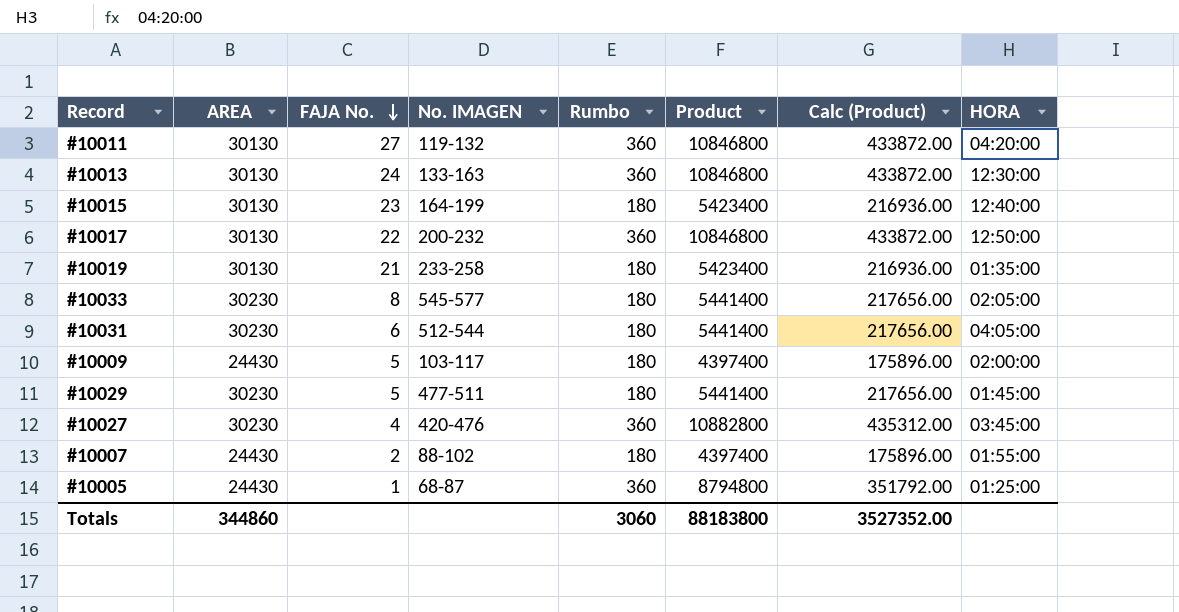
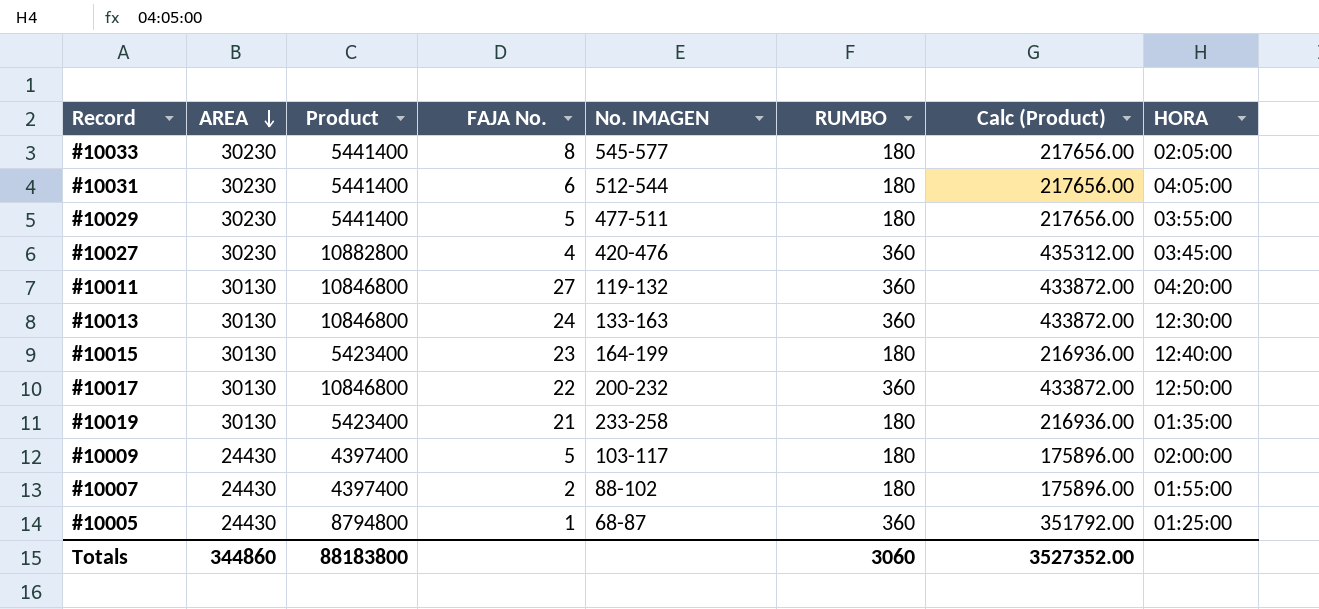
row order: FAJA No. descending -> AREA descending
column Product | position: 6 -> 3
column name: Rumbo -> RUMBO
#10029 | HORA: 01:45:00 -> 03:55:00

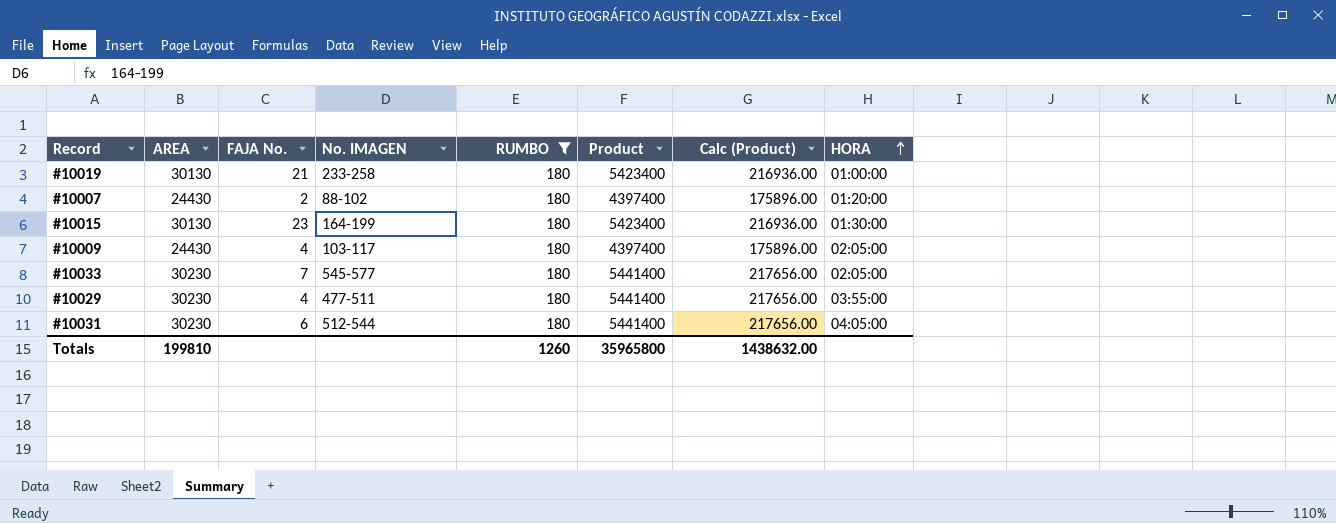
filter: none -> RUMBO = 180
row order: AREA descending -> HORA ascending
column Product | position: 3 -> 6
#10019 | HORA: 01:35:00 -> 01:00:00
#10007 | HORA: 01:55:00 -> 01:20:00
#10015 | HORA: 12:40:00 -> 01:30:00
#10009 | FAJA No.: 5 -> 4
#10009 | HORA: 02:00:00 -> 02:05:00
#10033 | FAJA No.: 8 -> 7
#10029 | FAJA No.: 5 -> 4
Totals | AREA: 344860 -> 199810
Totals | RUMBO: 3060 -> 1260
Totals | Product: 88183800 -> 35965800
Totals | Calc (Product): 3527352.00 -> 1438632.00

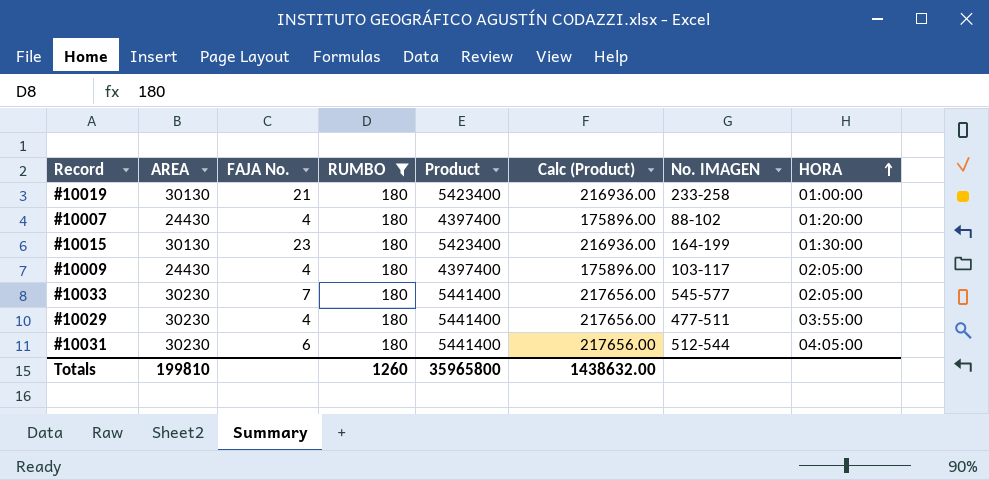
column No. IMAGEN | position: 4 -> 7
#10007 | FAJA No.: 2 -> 4

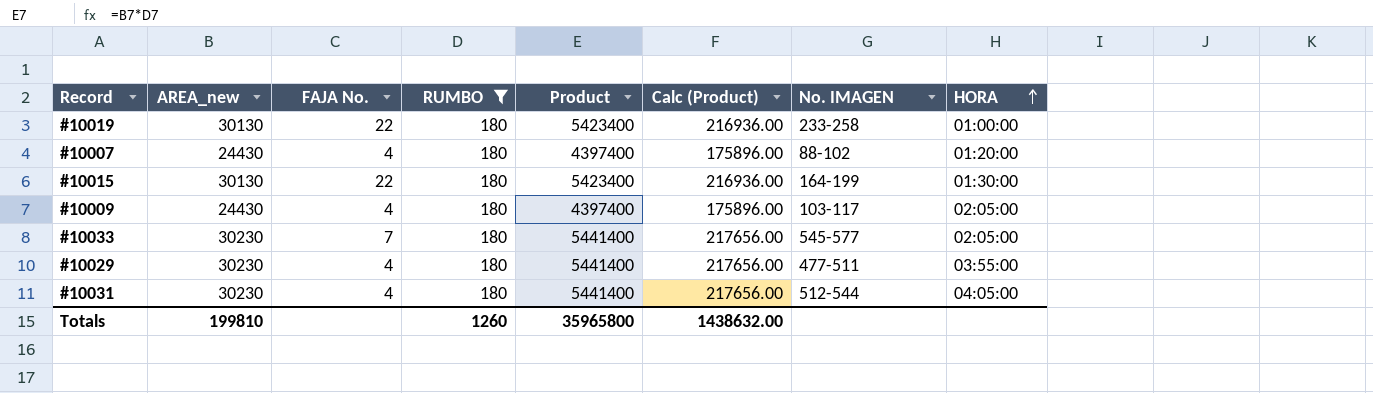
column name: AREA -> AREA_new
#10019 | FAJA No.: 21 -> 22
#10015 | FAJA No.: 23 -> 22
#10031 | FAJA No.: 6 -> 4

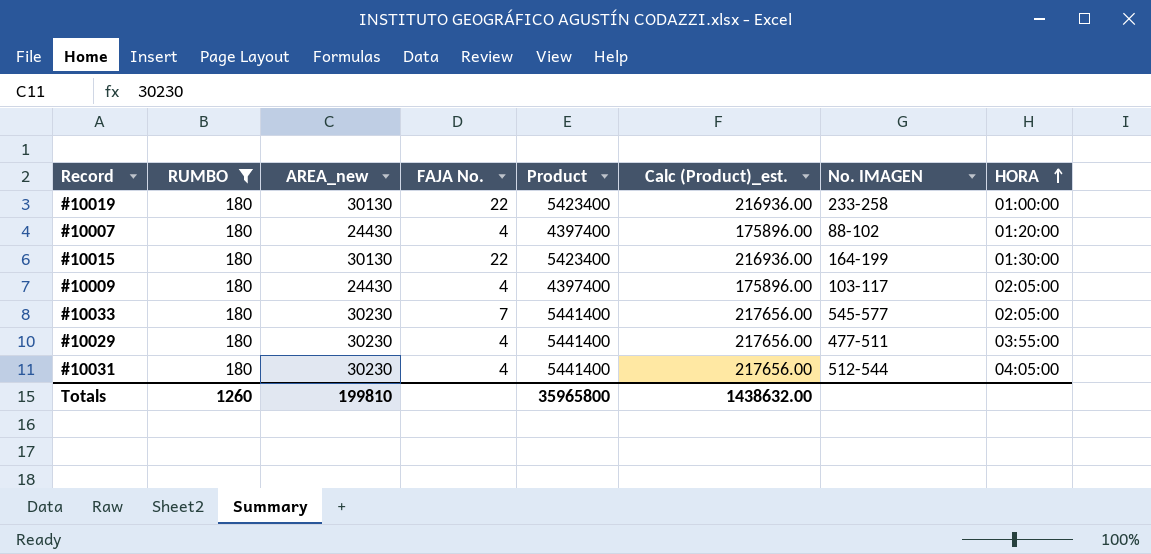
column RUMBO | position: 4 -> 2
column name: Calc (Product) -> Calc (Product)_est.

